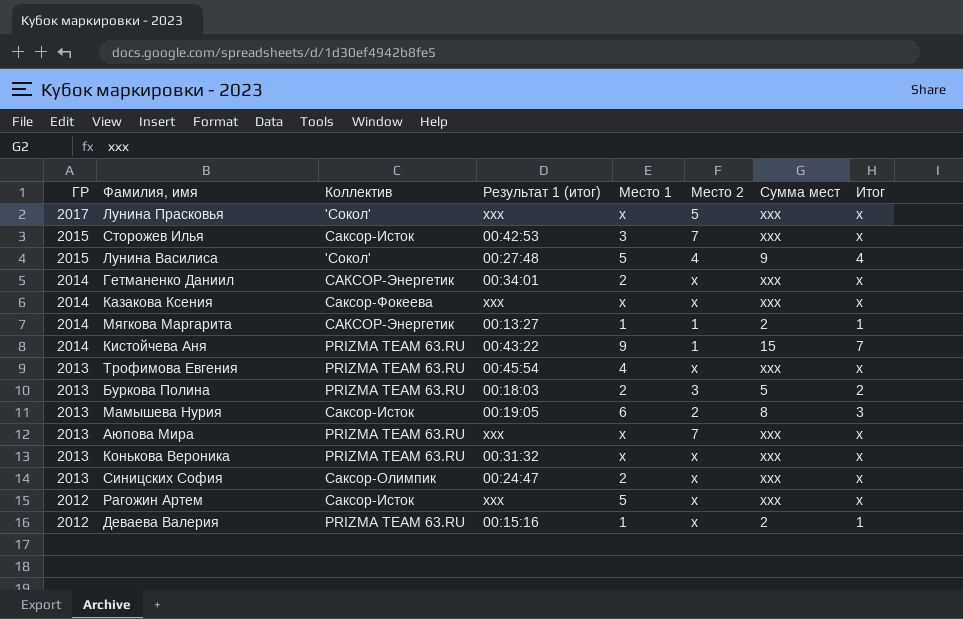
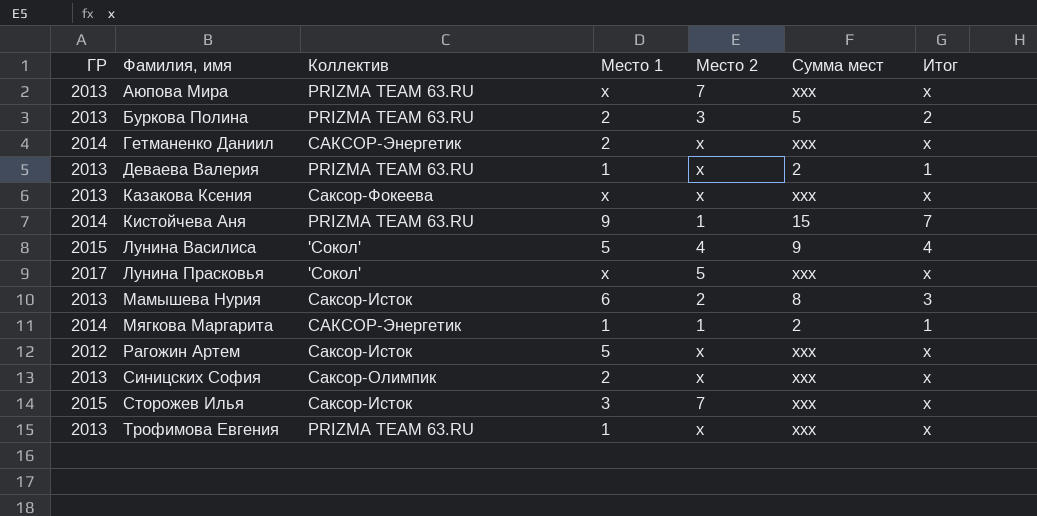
row order: ГР descending -> Фамилия, имя ascending
column Результат 1 (итог) | position: 4 -> none
row Конькова Вероника: 2013 | PRIZMA TEAM 63.RU | 00:31:32 | х | х | ххх | х -> none
Деваева Валерия | ГР: 2012 -> 2013
Казакова Ксения | ГР: 2014 -> 2013
Трофимова Евгения | Место 1: 4 -> 1

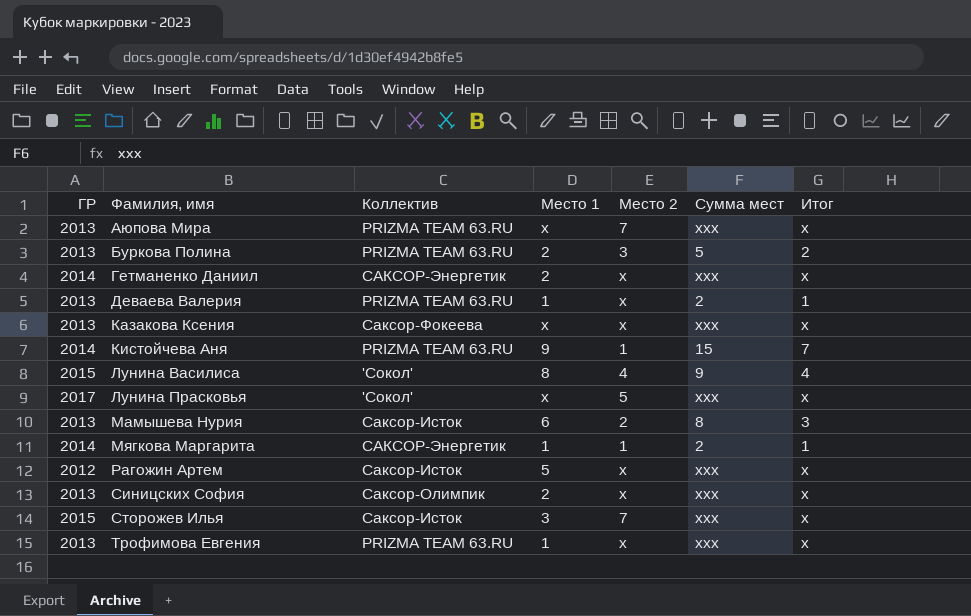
Лунина Василиса | Место 1: 5 -> 8

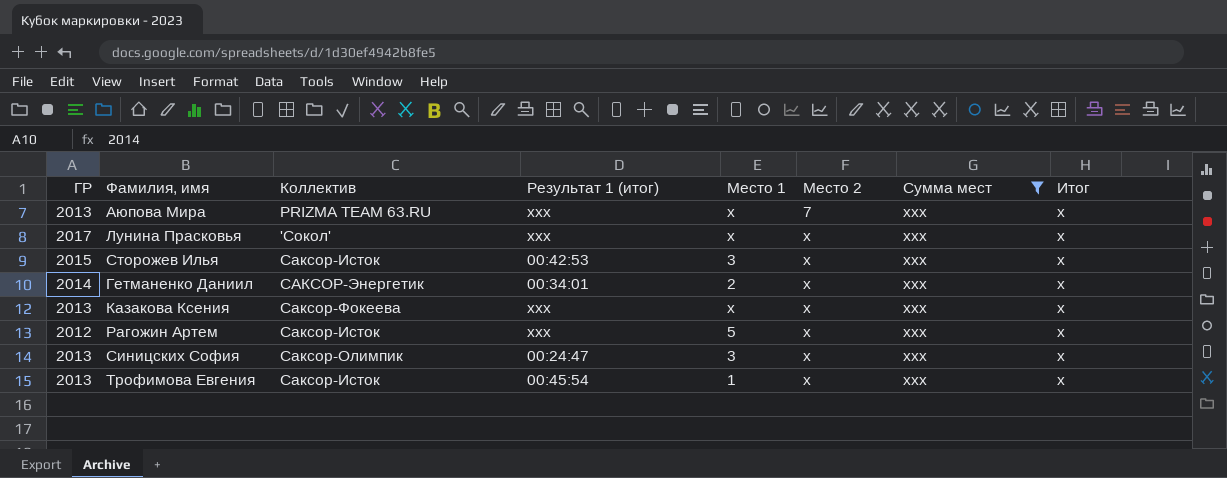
filter: none -> Сумма мест = ххх
row order: Фамилия, имя ascending -> Место 2 ascending
column Результат 1 (итог) | position: none -> 4
Лунина Прасковья | Место 2: 5 -> х
Сторожев Илья | Место 2: 7 -> х
Синицских София | Место 1: 2 -> 3
Трофимова Евгения | Коллектив: PRIZMA TEAM 63.RU -> Саксор-Исток

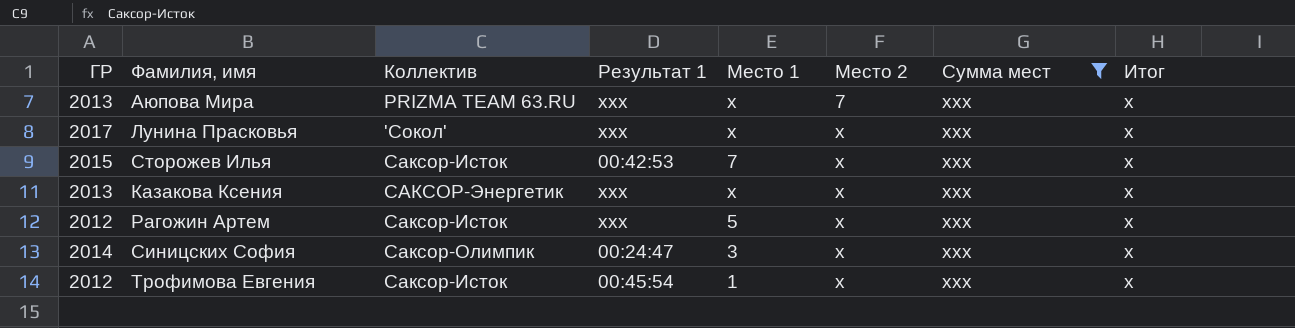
column name: Результат 1 (итог) -> Результат 1
row Гетманенко Даниил: 2014 | САКСОР-Энергетик | 00:34:01 | 2 | х | ххх | х -> none
Сторожев Илья | Место 1: 3 -> 7
Казакова Ксения | Коллектив: Саксор-Фокеева -> САКСОР-Энергетик
Синицских София | ГР: 2013 -> 2014
Трофимова Евгения | ГР: 2013 -> 2012

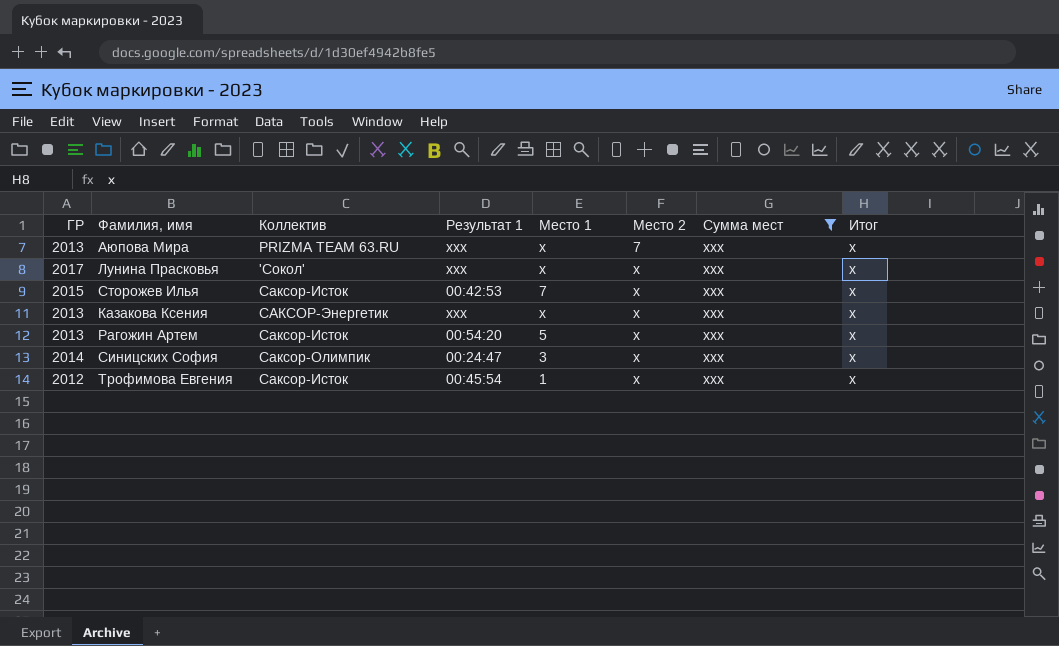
Рагожин Артем | ГР: 2012 -> 2013
Рагожин Артем | Результат 1: ххх -> 00:54:20

